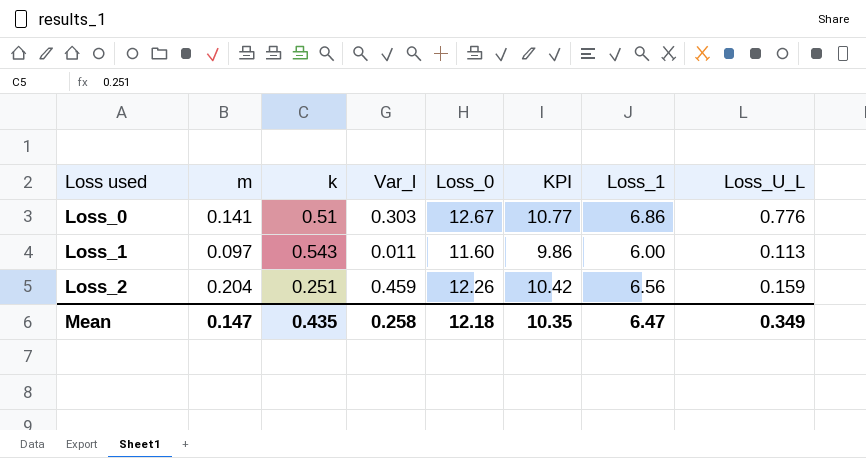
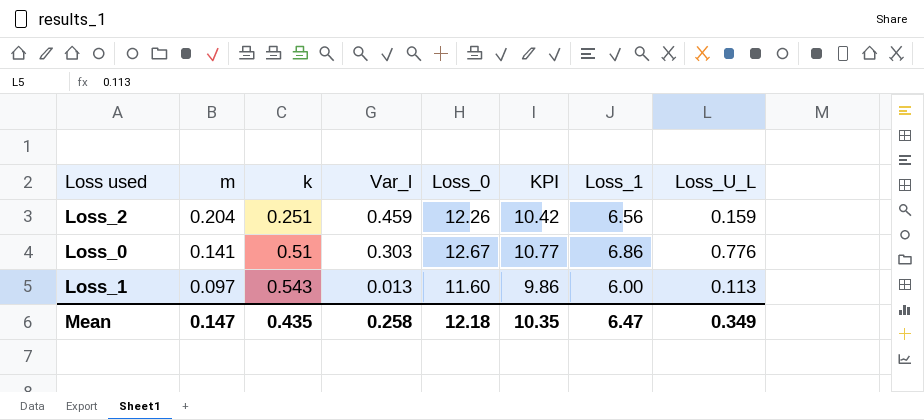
row order: Loss used ascending -> m descending
Loss_1 | Var_l: 0.011 -> 0.013

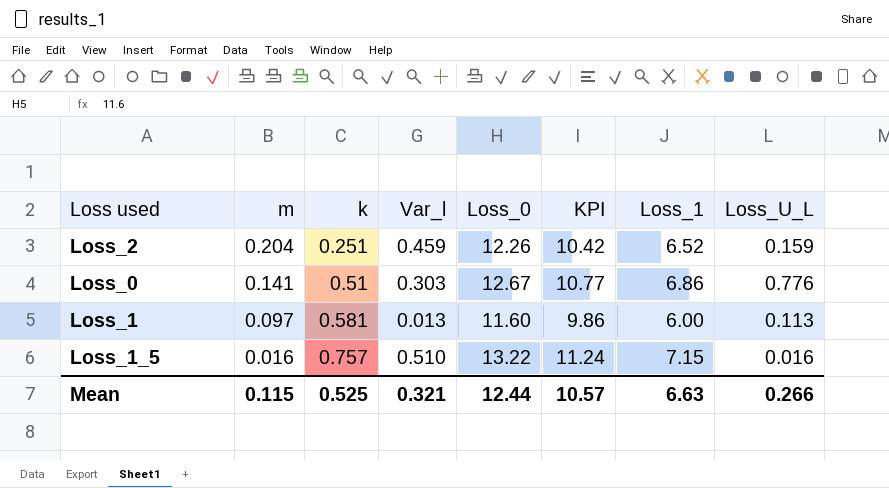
Loss_2 | Loss_1: 6.56 -> 6.52
Loss_1 | k: 0.543 -> 0.581
row Loss_1_5: none -> 0.016 | 0.757 | 0.510 | 13.22 | 11.24 | 7.15 | 0.016
Mean | m: 0.147 -> 0.115
Mean | k: 0.435 -> 0.525
Mean | Var_l: 0.258 -> 0.321
Mean | Loss_0: 12.18 -> 12.44
Mean | KPI: 10.35 -> 10.57
Mean | Loss_1: 6.47 -> 6.63
Mean | Loss_U_L: 0.349 -> 0.266

